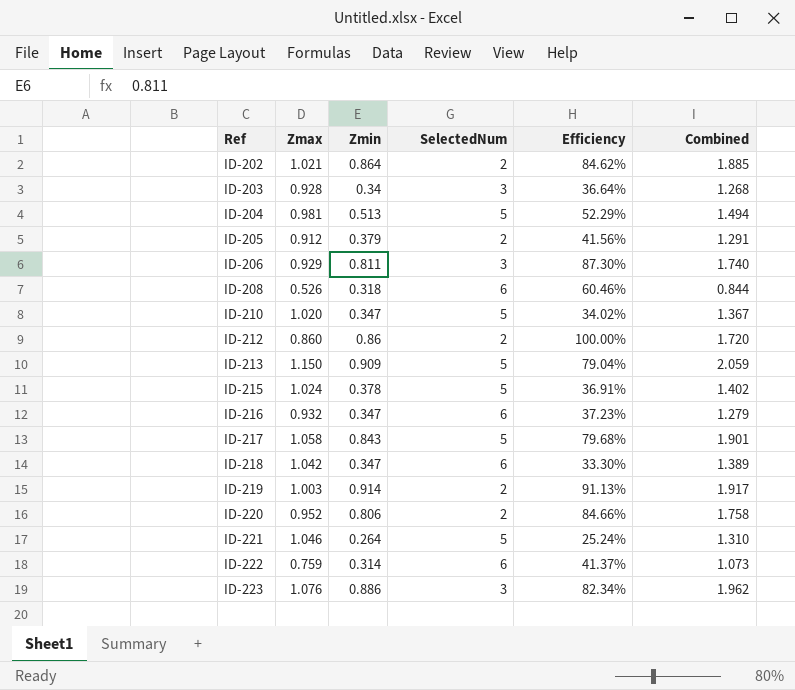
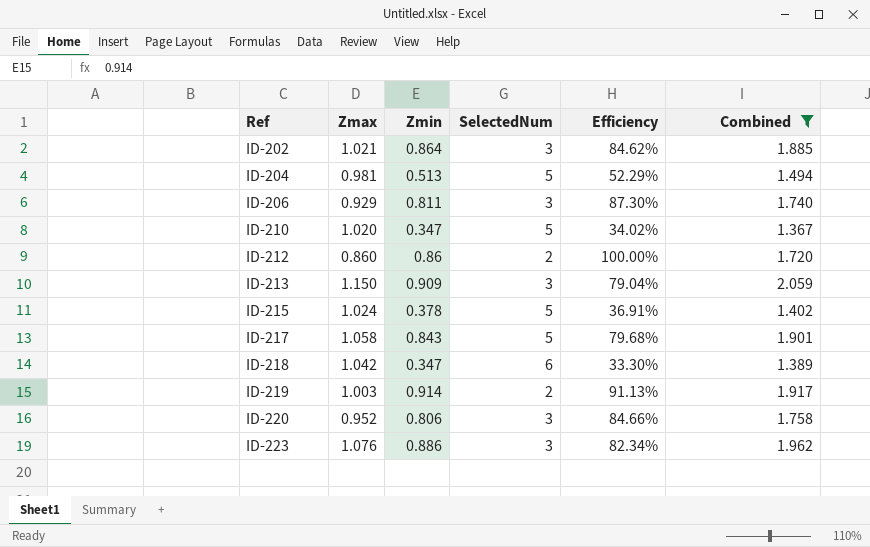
filter: none -> Combined >= 1.367
ID-202 | SelectedNum: 2 -> 3
ID-213 | SelectedNum: 5 -> 3
ID-220 | SelectedNum: 2 -> 3

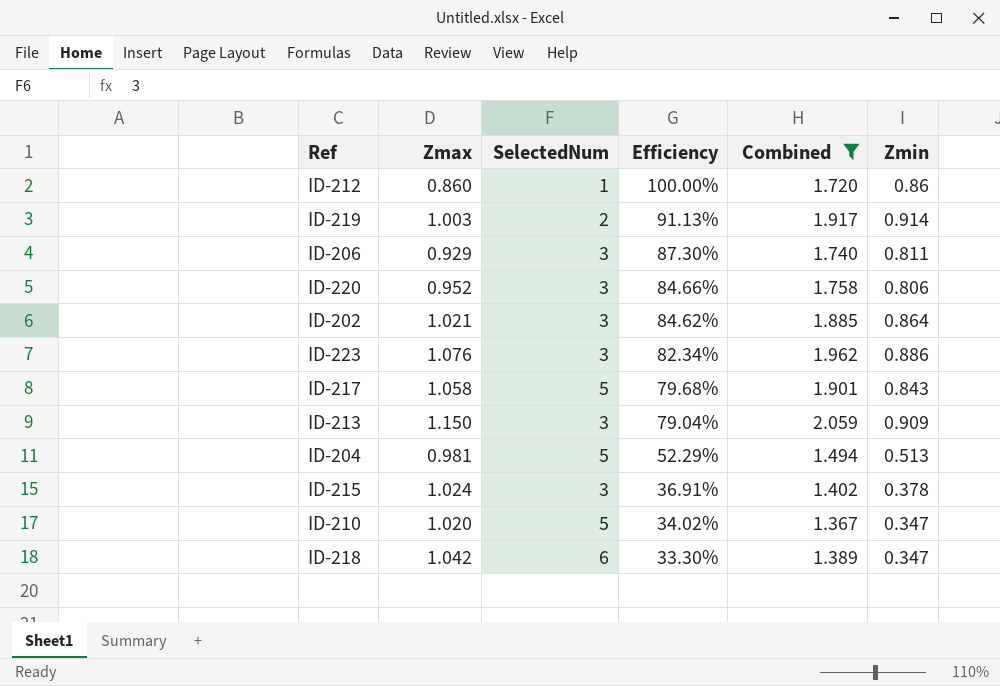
row order: Ref ascending -> Efficiency descending
column Zmin | position: 3 -> 6
ID-212 | SelectedNum: 2 -> 1
ID-215 | SelectedNum: 5 -> 3

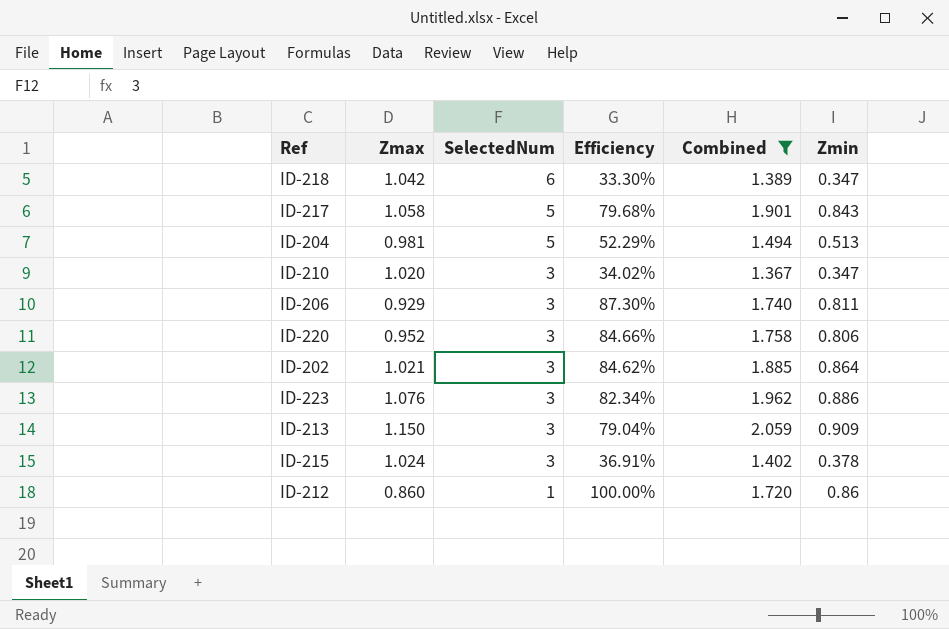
row order: Efficiency descending -> SelectedNum descending
row ID-219: 1.003 | 2 | 91.13% | 1.917 | 0.914 -> none
ID-210 | SelectedNum: 5 -> 3

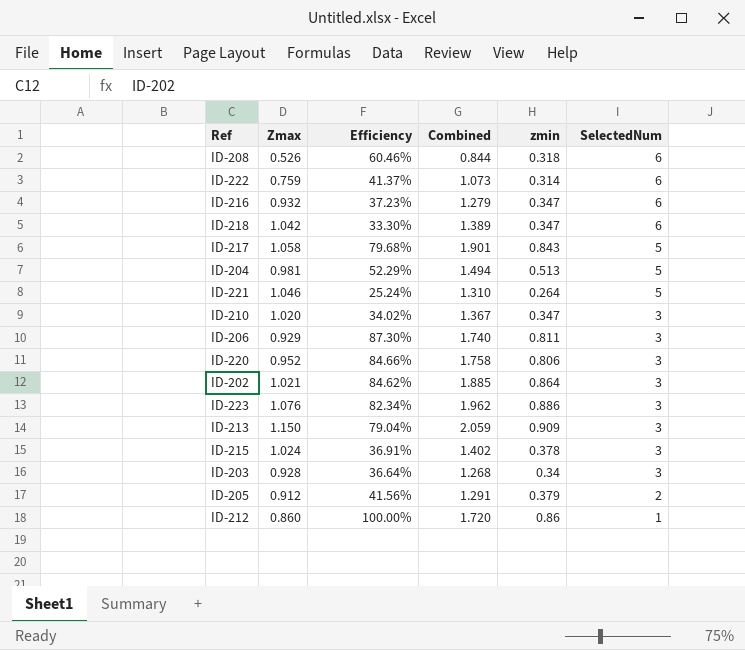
filter: Combined >= 1.367 -> none
column name: Zmin -> zmin
column SelectedNum | position: 3 -> 6

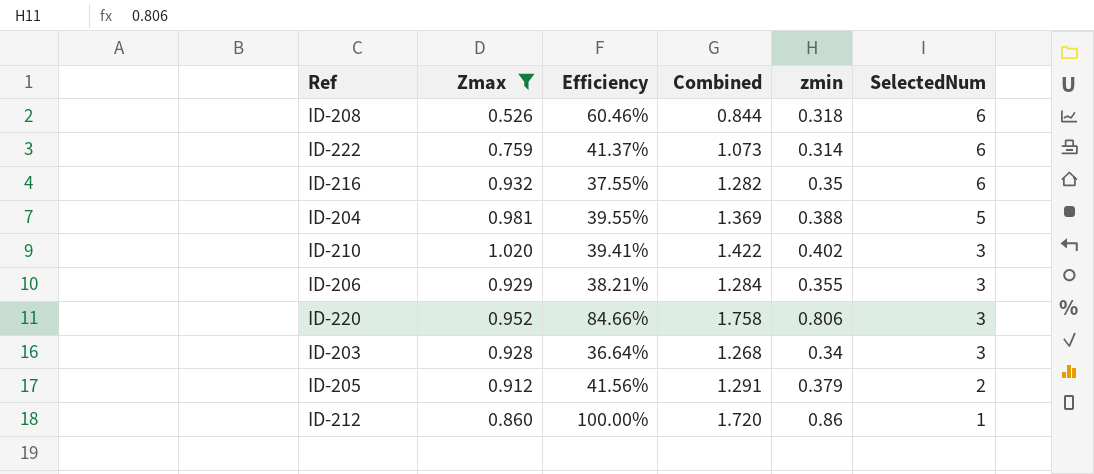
filter: none -> Zmax <= 1.020
ID-216 | Efficiency: 37.23% -> 37.55%
ID-216 | Combined: 1.279 -> 1.282
ID-216 | zmin: 0.347 -> 0.35
ID-204 | Efficiency: 52.29% -> 39.55%
ID-204 | Combined: 1.494 -> 1.369
ID-204 | zmin: 0.513 -> 0.388
ID-210 | Efficiency: 34.02% -> 39.41%
ID-210 | Combined: 1.367 -> 1.422
ID-210 | zmin: 0.347 -> 0.402
ID-206 | Efficiency: 87.30% -> 38.21%
ID-206 | Combined: 1.740 -> 1.284
ID-206 | zmin: 0.811 -> 0.355

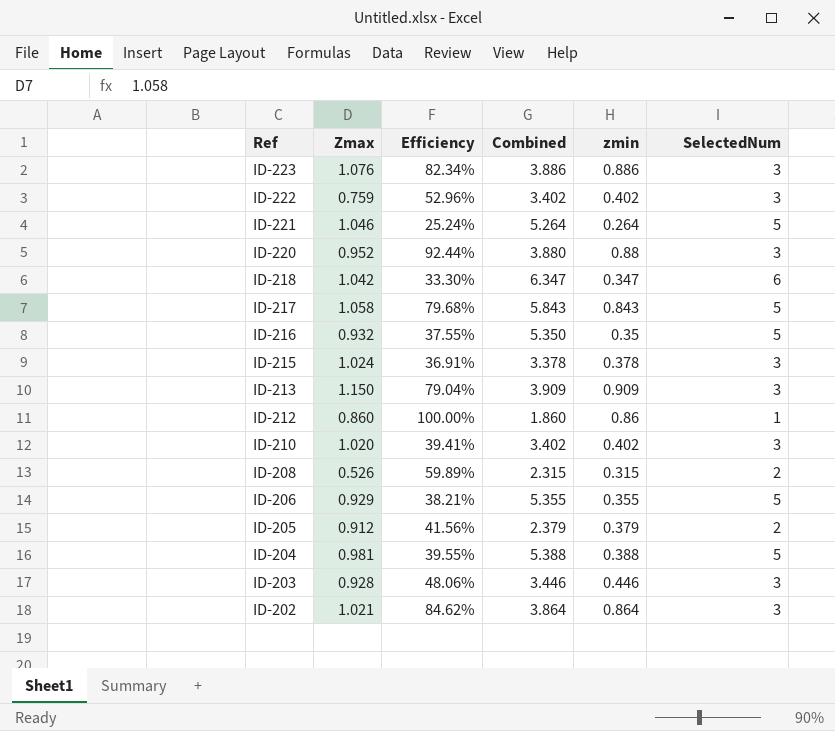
filter: Zmax <= 1.020 -> none
row order: SelectedNum descending -> Ref descending
column Combined | formula: [Zmax] + [zmin] -> [zmin] + [SelectedNum]
ID-222 | Efficiency: 41.37% -> 52.96%
ID-222 | zmin: 0.314 -> 0.402
ID-222 | SelectedNum: 6 -> 3
ID-220 | Efficiency: 84.66% -> 92.44%
ID-220 | zmin: 0.806 -> 0.88
ID-216 | SelectedNum: 6 -> 5
ID-208 | Efficiency: 60.46% -> 59.89%
ID-208 | zmin: 0.318 -> 0.315
ID-208 | SelectedNum: 6 -> 2
ID-206 | SelectedNum: 3 -> 5
ID-203 | Efficiency: 36.64% -> 48.06%
ID-203 | zmin: 0.34 -> 0.446

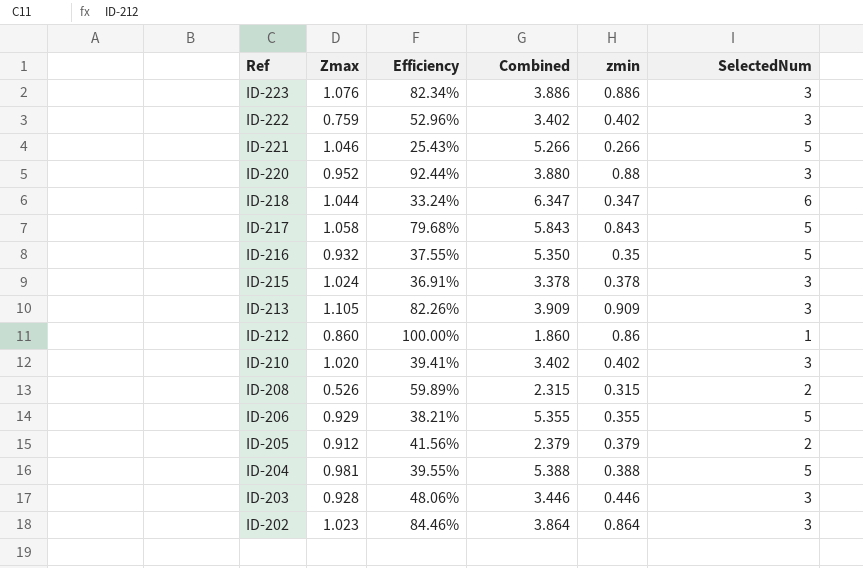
ID-221 | Efficiency: 25.24% -> 25.43%
ID-221 | Combined: 5.264 -> 5.266
ID-221 | zmin: 0.264 -> 0.266
ID-218 | Zmax: 1.042 -> 1.044
ID-218 | Efficiency: 33.30% -> 33.24%
ID-213 | Zmax: 1.150 -> 1.105
ID-213 | Efficiency: 79.04% -> 82.26%
ID-202 | Zmax: 1.021 -> 1.023
ID-202 | Efficiency: 84.62% -> 84.46%

